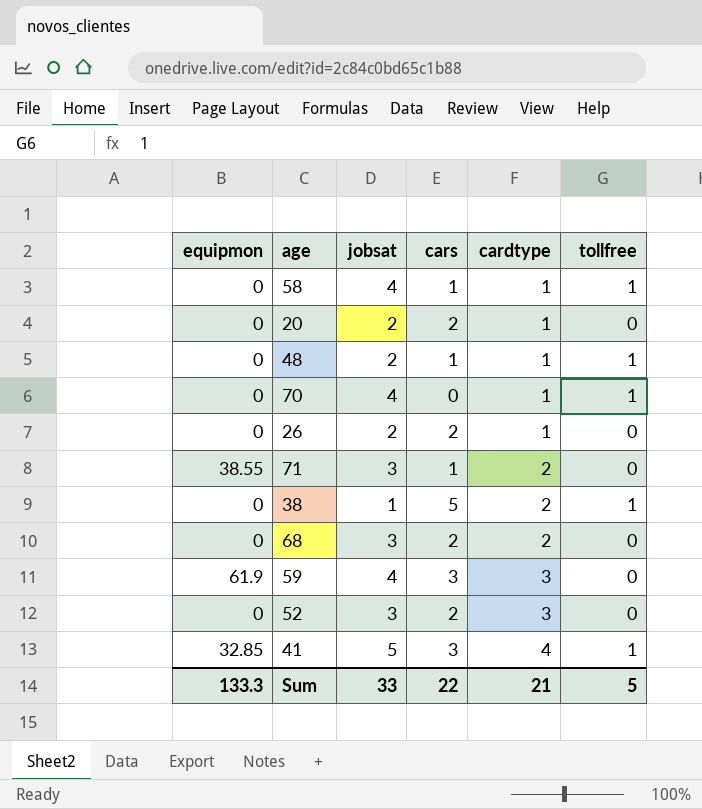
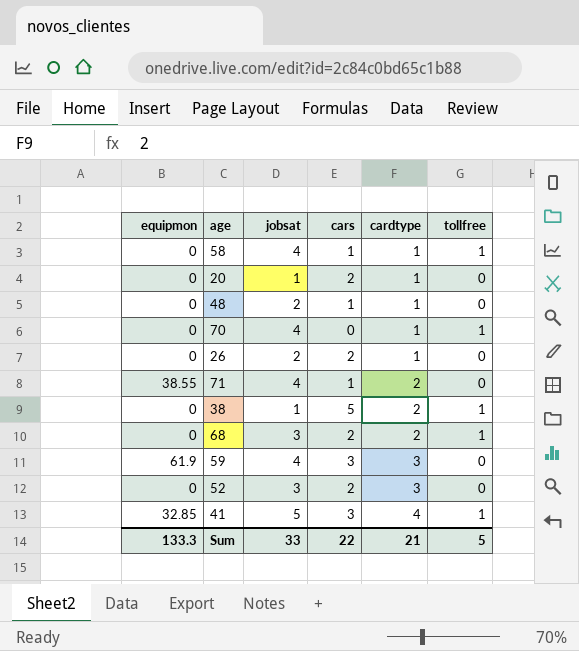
20 | jobsat: 2 -> 1
48 | tollfree: 1 -> 0
71 | jobsat: 3 -> 4
68 | tollfree: 0 -> 1

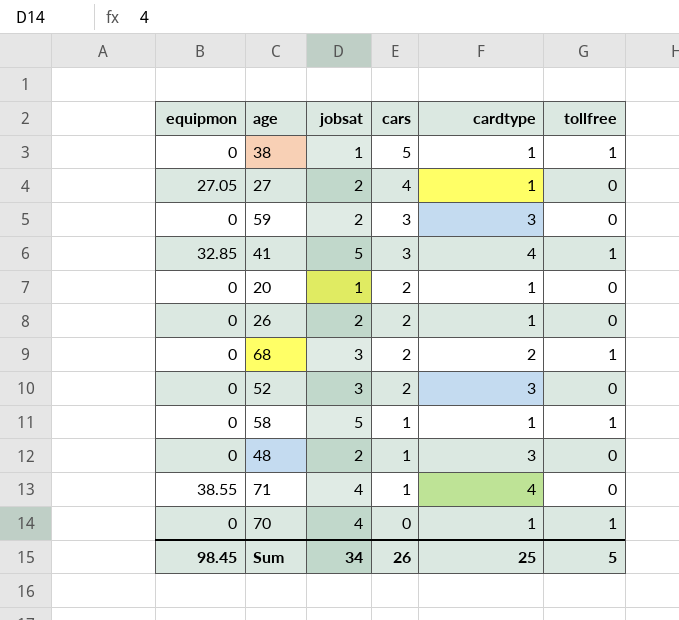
row order: cardtype ascending -> cars descending
38 | cardtype: 2 -> 1
row 27: none -> 27.05 | 2 | 4 | 1 | 0
59 | equipmon: 61.9 -> 0
59 | jobsat: 4 -> 2
58 | jobsat: 4 -> 5
48 | cardtype: 1 -> 3
71 | cardtype: 2 -> 4
Sum | equipmon: 133.3 -> 98.45
Sum | jobsat: 33 -> 34
Sum | cars: 22 -> 26
Sum | cardtype: 21 -> 25

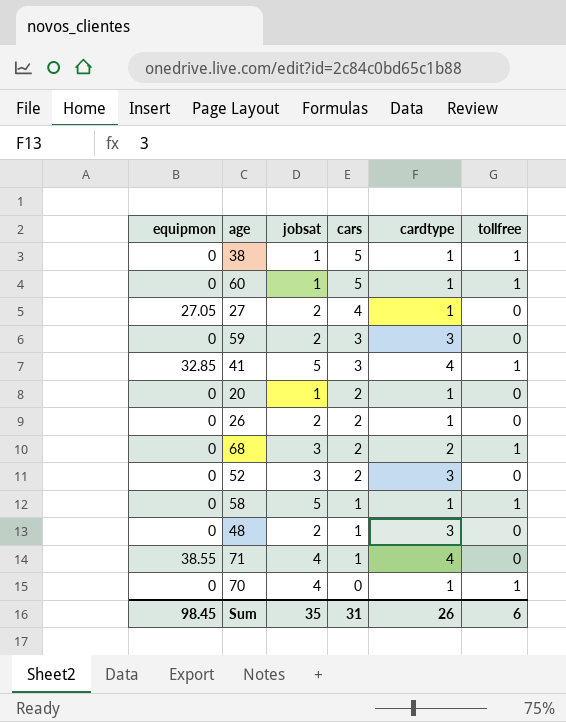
row 60: none -> 0 | 1 | 5 | 1 | 1
Sum | jobsat: 34 -> 35
Sum | cars: 26 -> 31
Sum | cardtype: 25 -> 26
Sum | tollfree: 5 -> 6

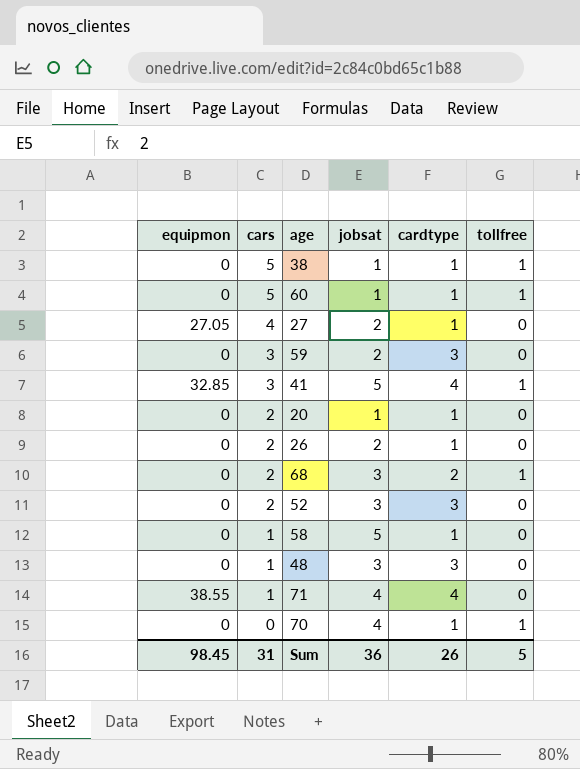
column cars | position: 4 -> 2
58 | tollfree: 1 -> 0
48 | jobsat: 2 -> 3
Sum | jobsat: 35 -> 36
Sum | tollfree: 6 -> 5

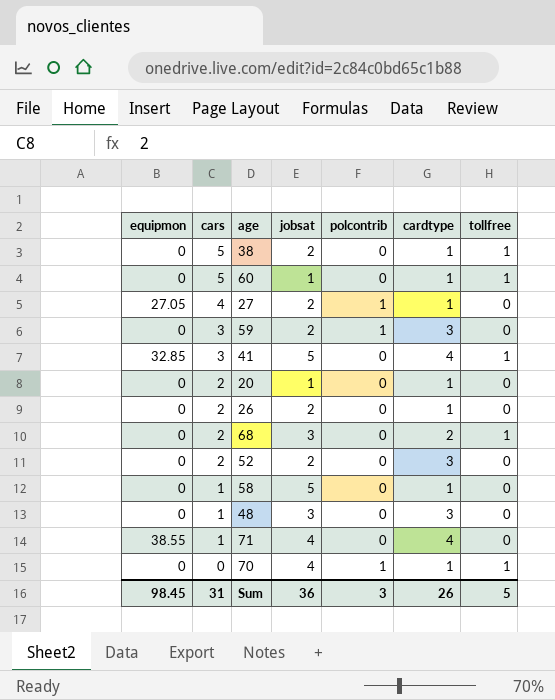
column polcontrib | position: none -> 5
38 | jobsat: 1 -> 2
52 | jobsat: 3 -> 2

